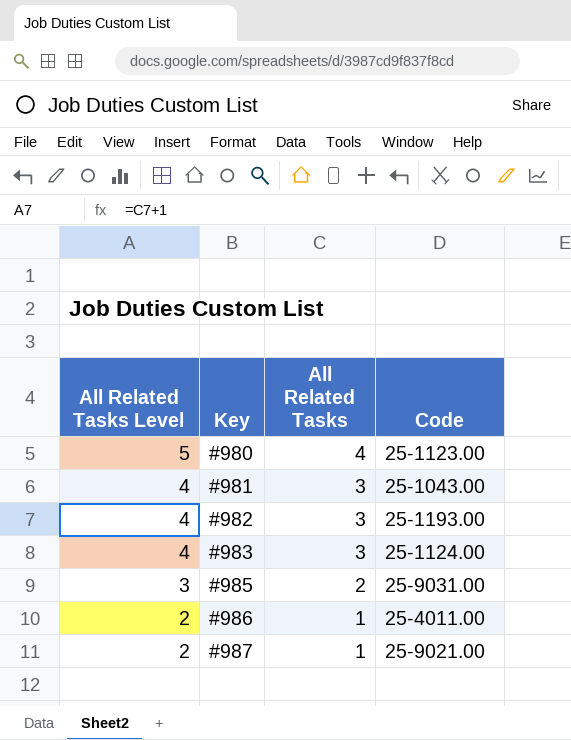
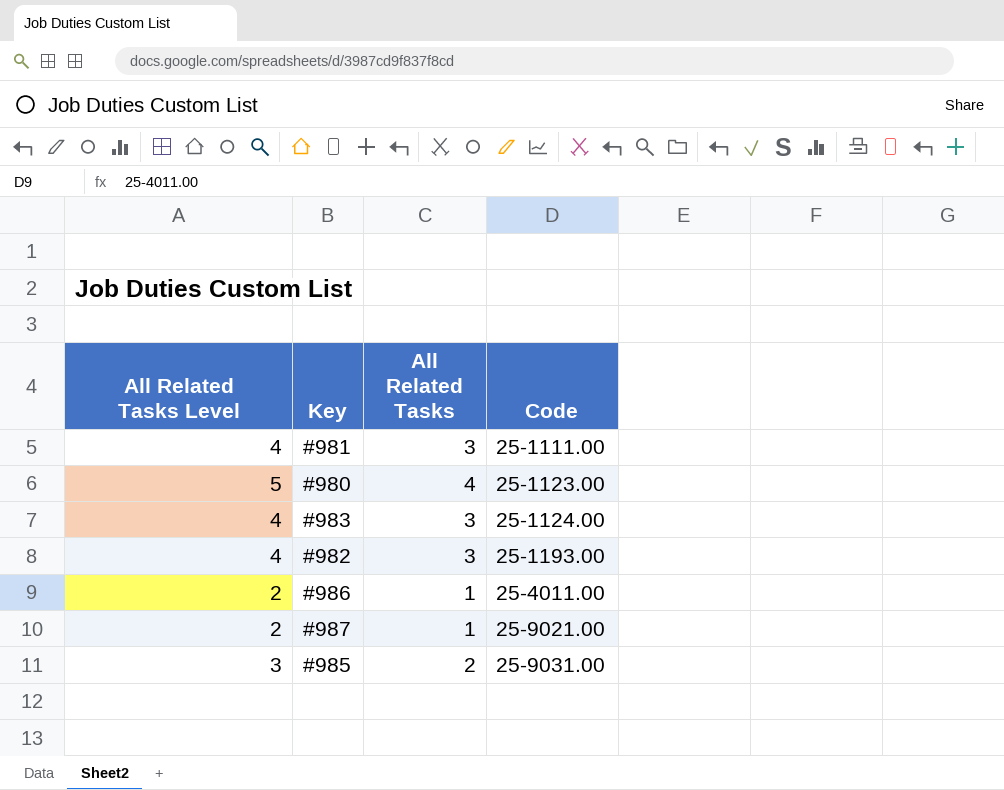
row order: All Related Tasks Level descending -> Code ascending
#981 | Code: 25-1043.00 -> 25-1111.00

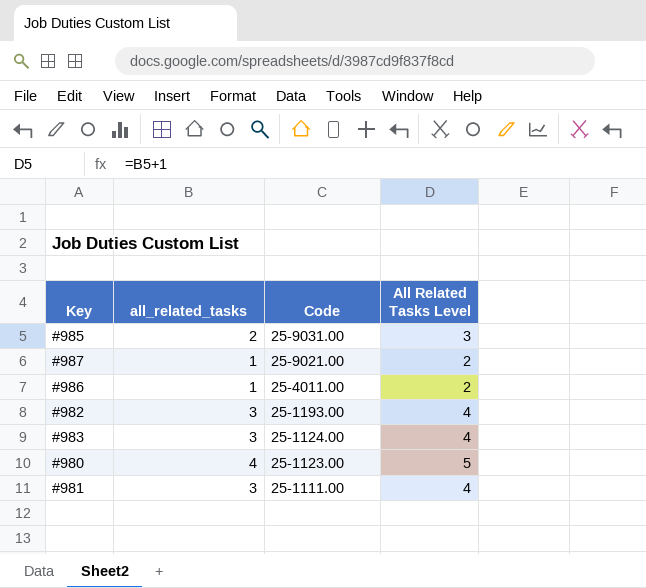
row order: Code ascending -> Code descending
column name: All Related Tasks -> all_related_tasks
column All Related Tasks Level | position: 1 -> 4

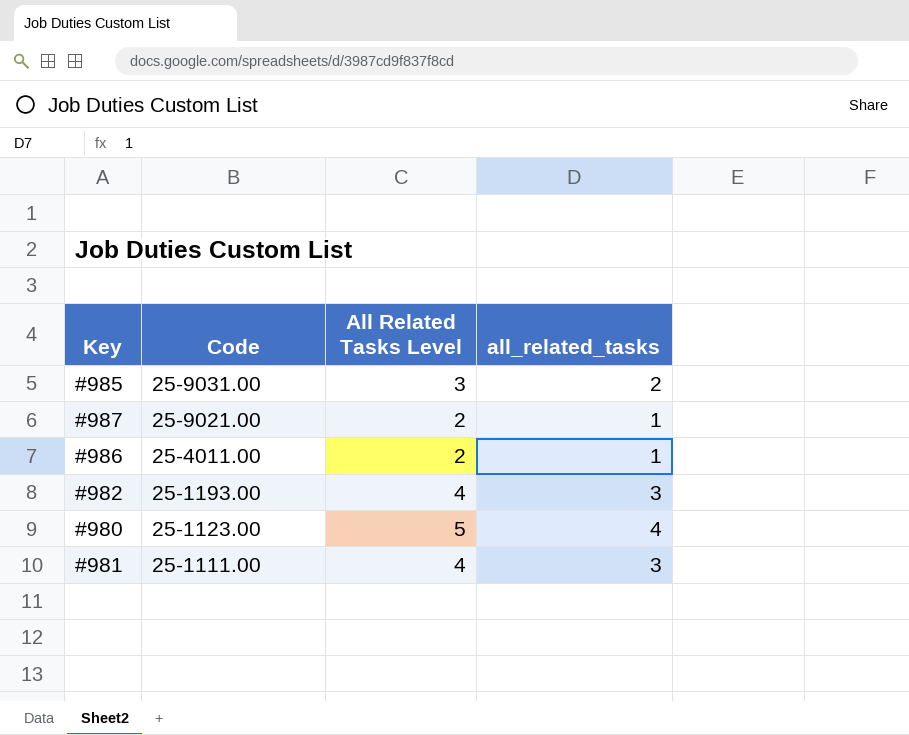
column all_related_tasks | position: 2 -> 4
row #983: 3 | 25-1124.00 | 4 -> none

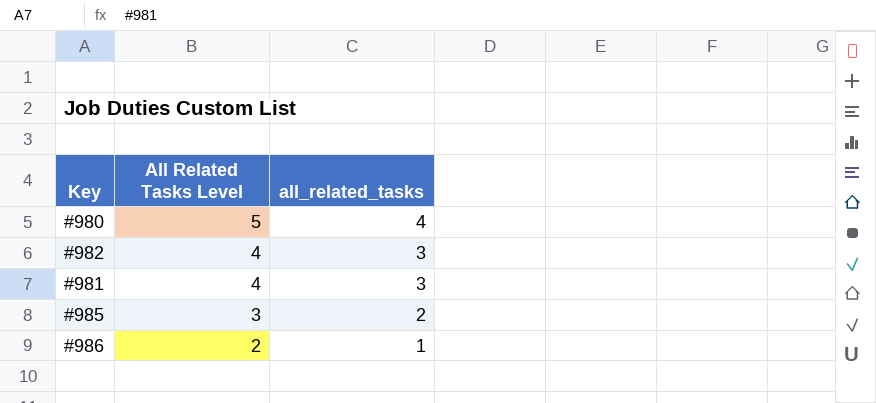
row order: Code descending -> All Related Tasks Level descending
column Code | position: 2 -> none
row #987: 25-9021.00 | 2 | 1 -> none

